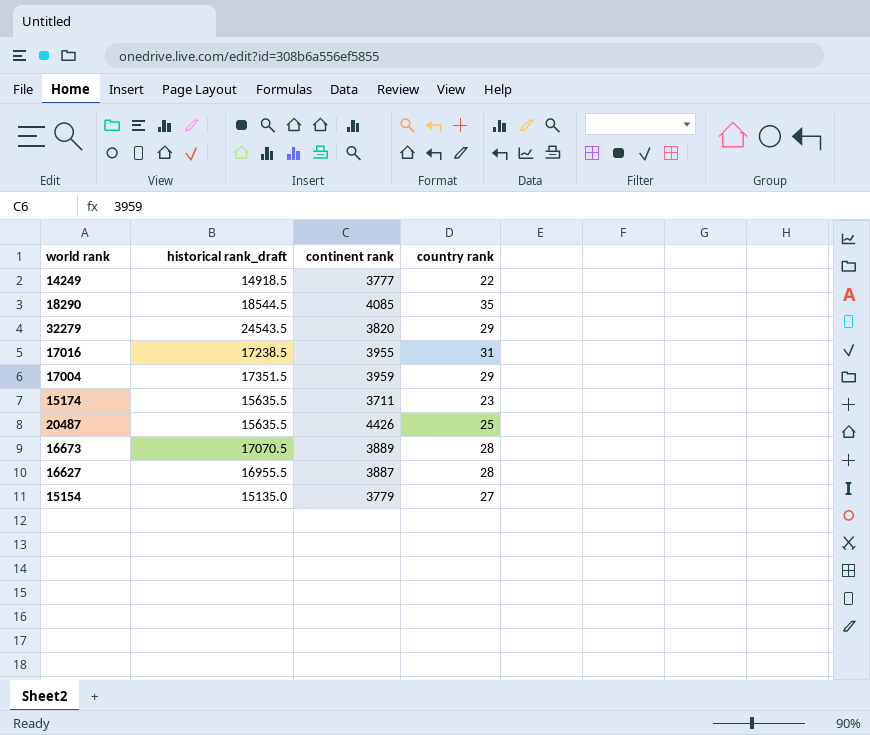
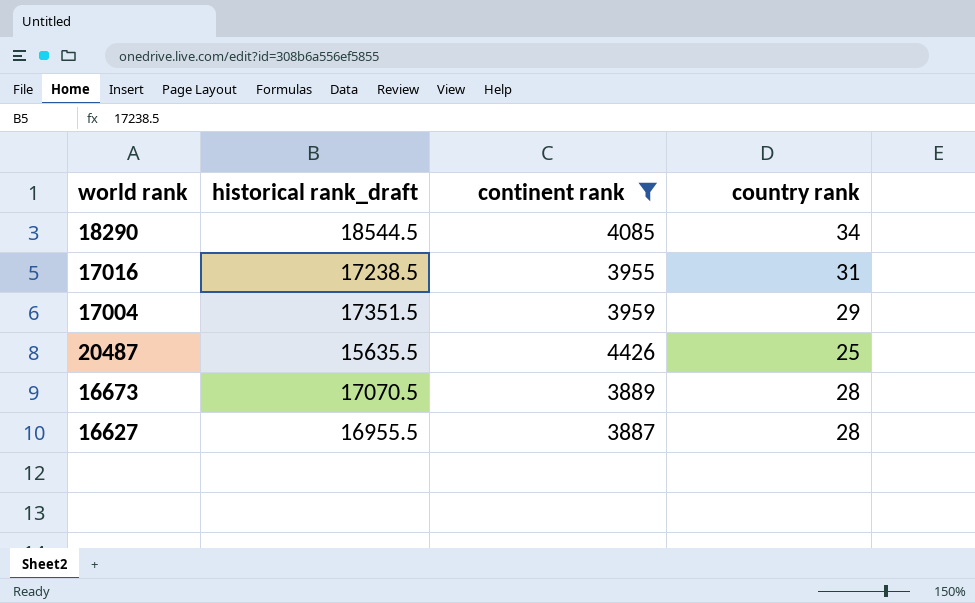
filter: none -> continent rank >= 3887
18290 | country rank: 35 -> 34

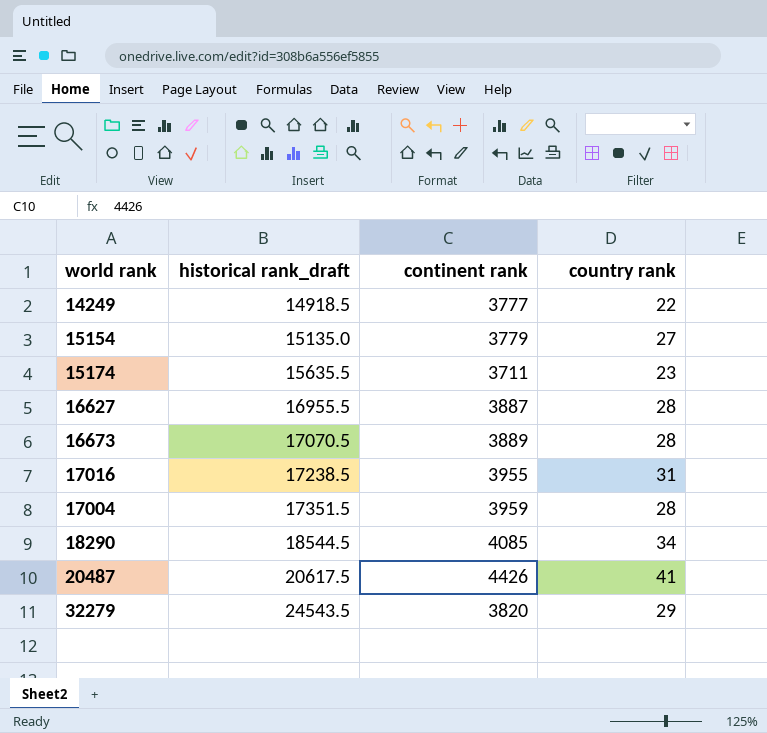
filter: continent rank >= 3887 -> none
row order: none -> historical rank_draft ascending
17004 | country rank: 29 -> 28
20487 | historical rank_draft: 15635.5 -> 20617.5
20487 | country rank: 25 -> 41

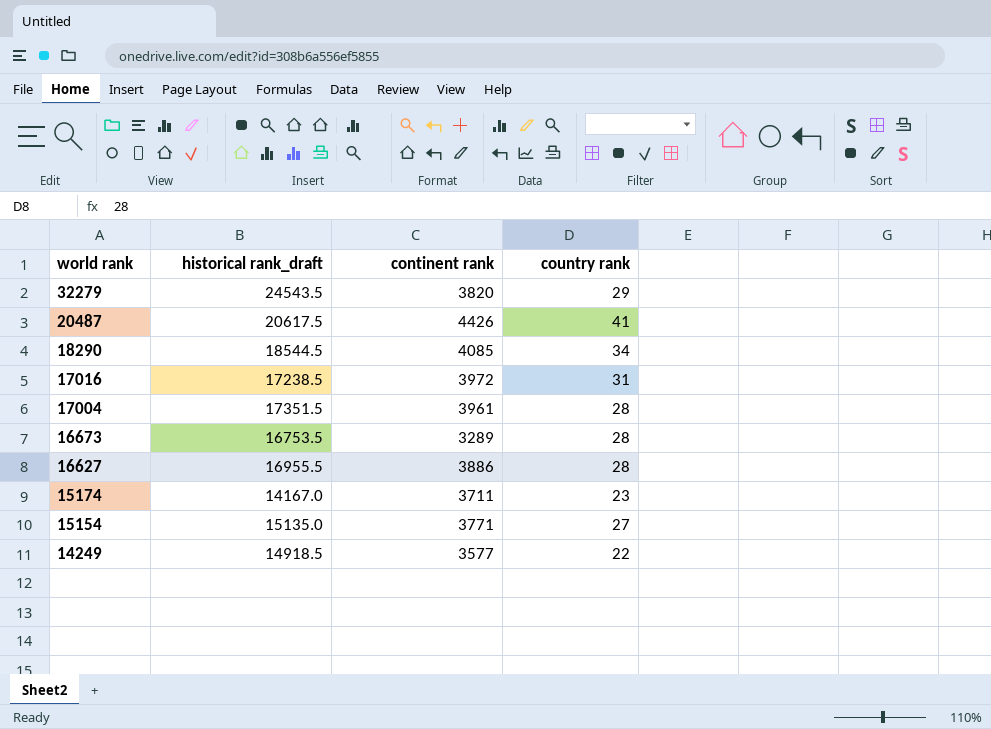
row order: historical rank_draft ascending -> world rank descending
17016 | continent rank: 3955 -> 3972
17004 | continent rank: 3959 -> 3961
16673 | historical rank_draft: 17070.5 -> 16753.5
16673 | continent rank: 3889 -> 3289
16627 | continent rank: 3887 -> 3886
15174 | historical rank_draft: 15635.5 -> 14167.0
15154 | continent rank: 3779 -> 3771
14249 | continent rank: 3777 -> 3577

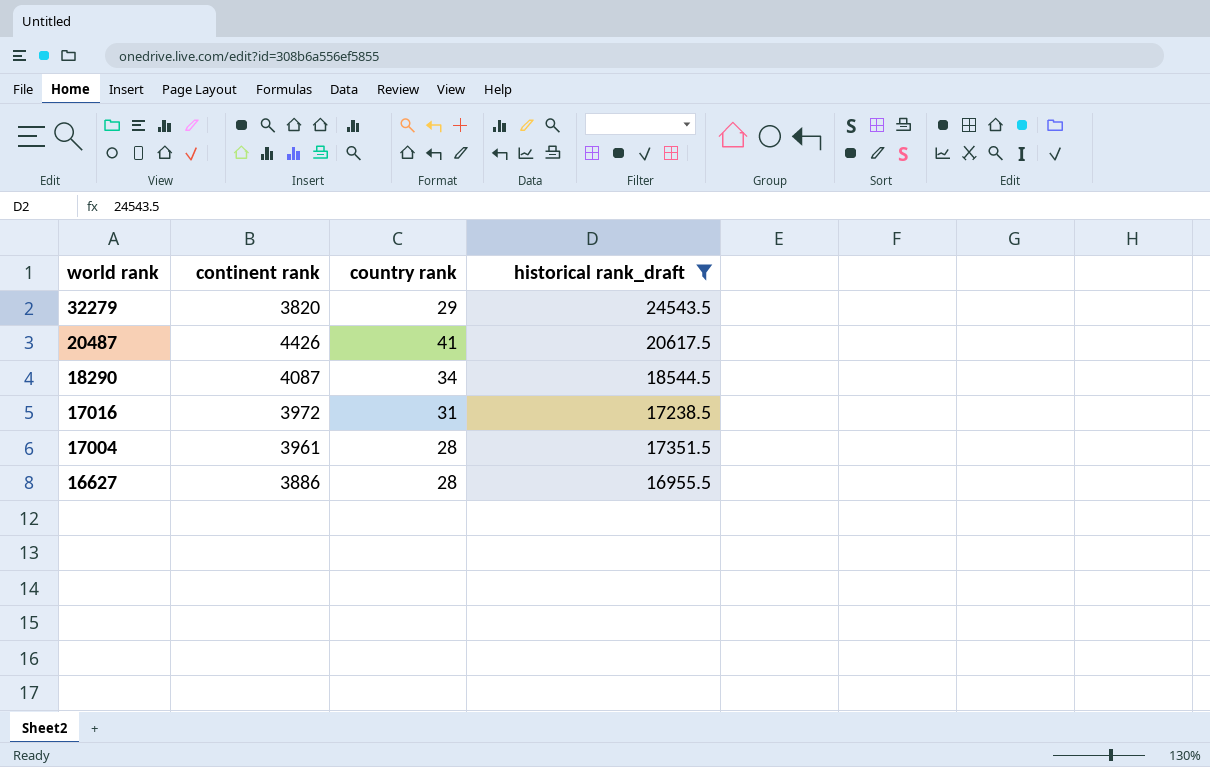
filter: none -> historical rank_draft >= 16955.5
column historical rank_draft | position: 2 -> 4
18290 | continent rank: 4085 -> 4087

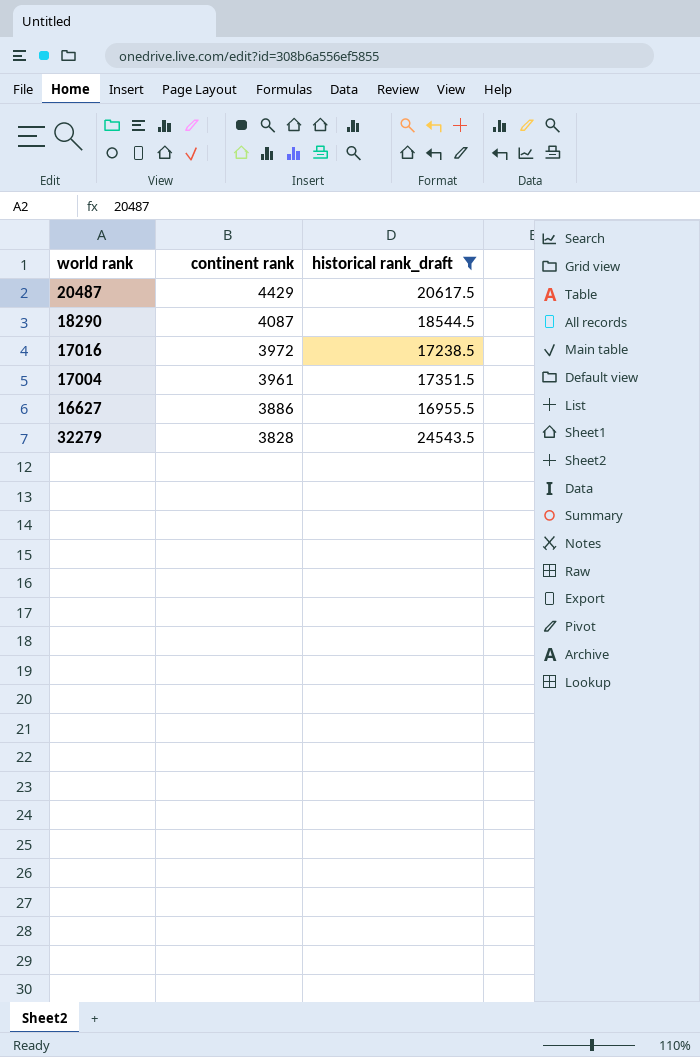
row order: world rank descending -> continent rank descending
column country rank | position: 3 -> none
20487 | continent rank: 4426 -> 4429
32279 | continent rank: 3820 -> 3828

